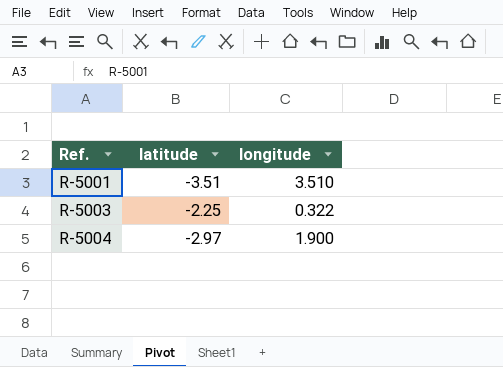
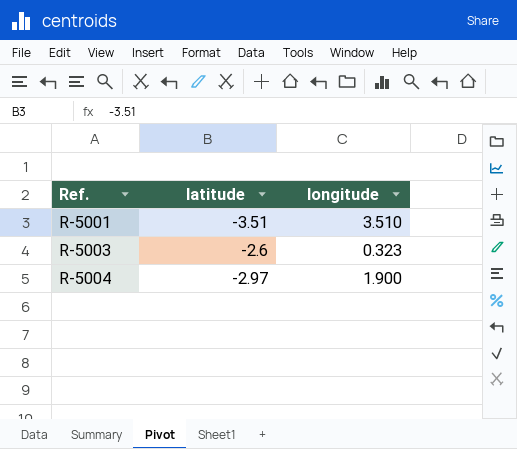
R-5003 | latitude: -2.25 -> -2.6
R-5003 | longitude: 0.322 -> 0.323

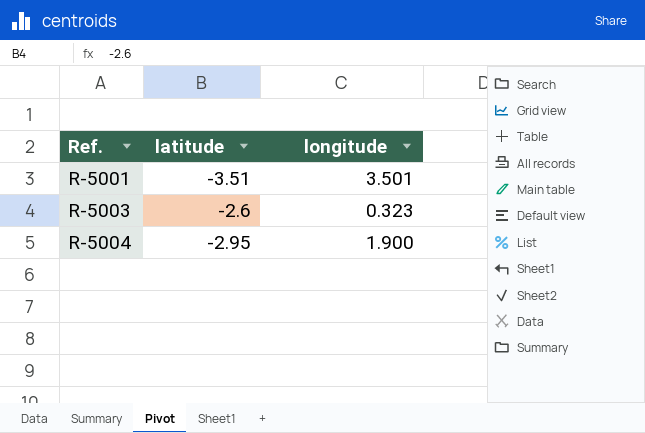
R-5001 | longitude: 3.510 -> 3.501
R-5004 | latitude: -2.97 -> -2.95

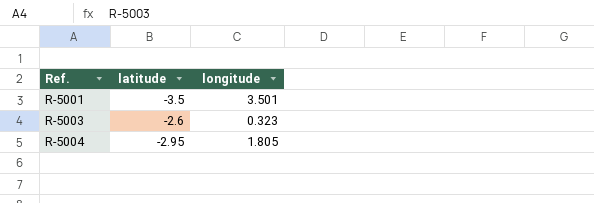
R-5001 | latitude: -3.51 -> -3.5
R-5004 | longitude: 1.900 -> 1.805

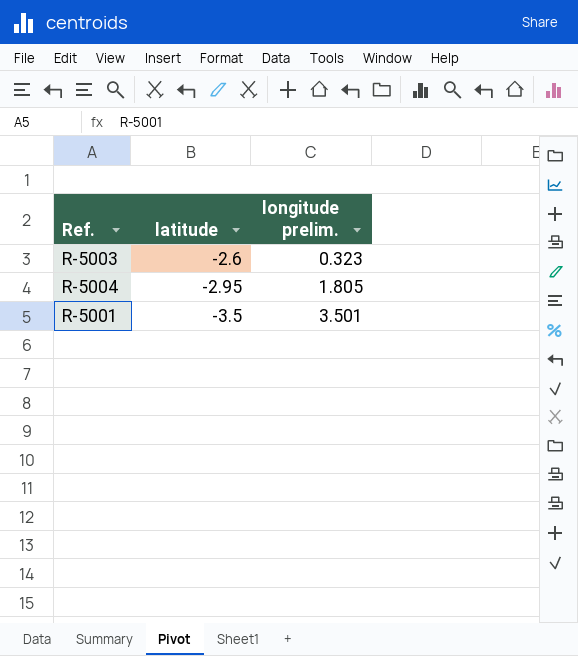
row order: Ref. ascending -> latitude descending
column name: longitude -> longitude prelim.

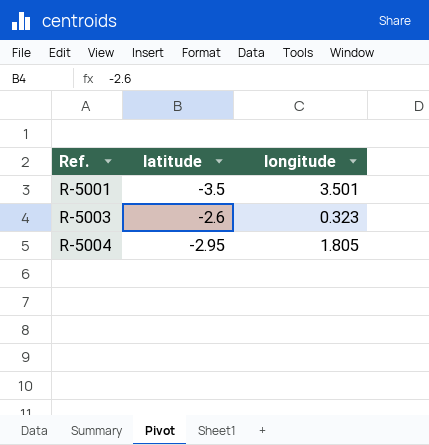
row order: latitude descending -> Ref. ascending
column name: longitude prelim. -> longitude

